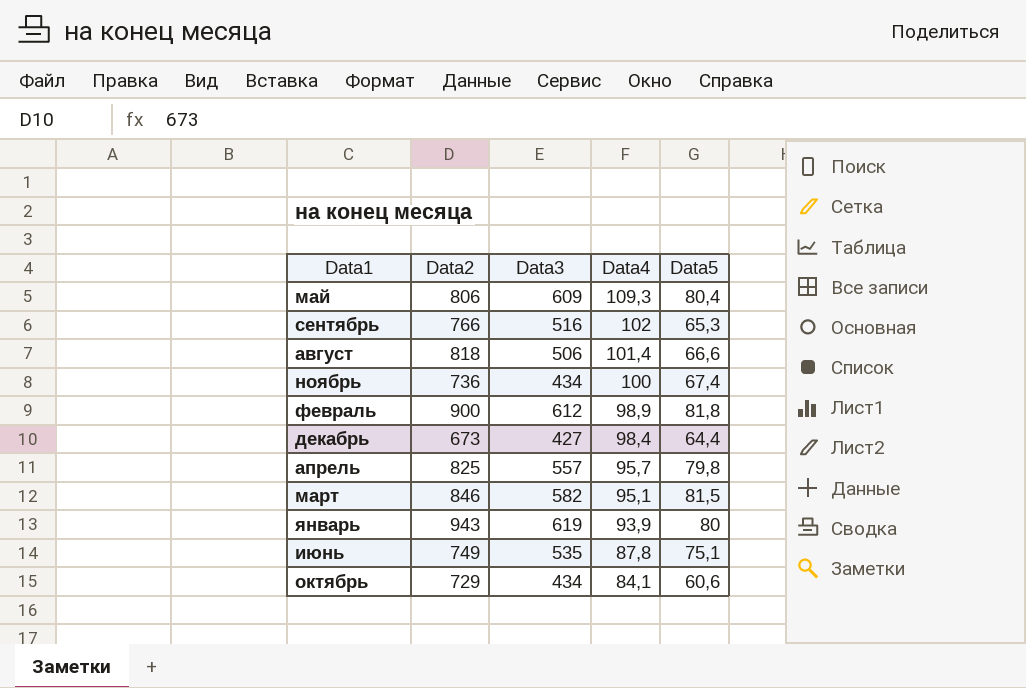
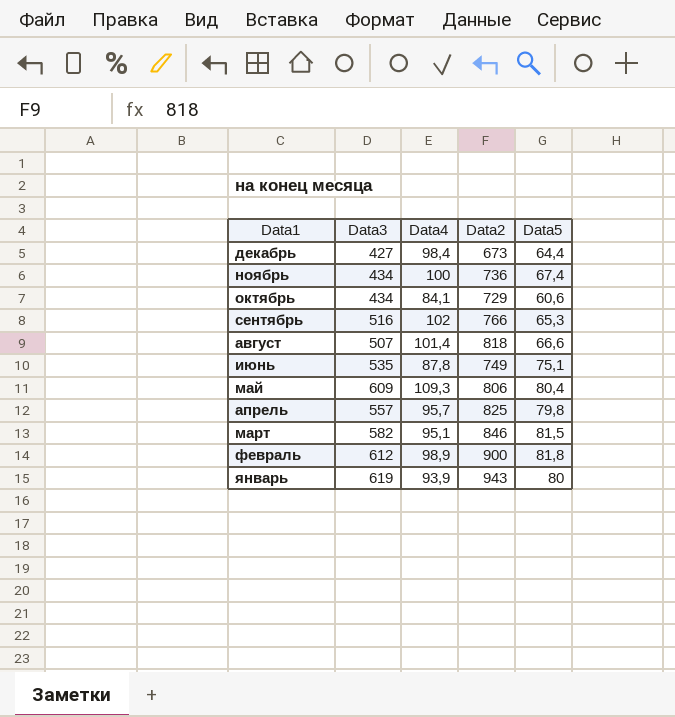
row order: Data4 descending -> Data1 descending
column Data2 | position: 2 -> 4
август | Data3: 506 -> 507

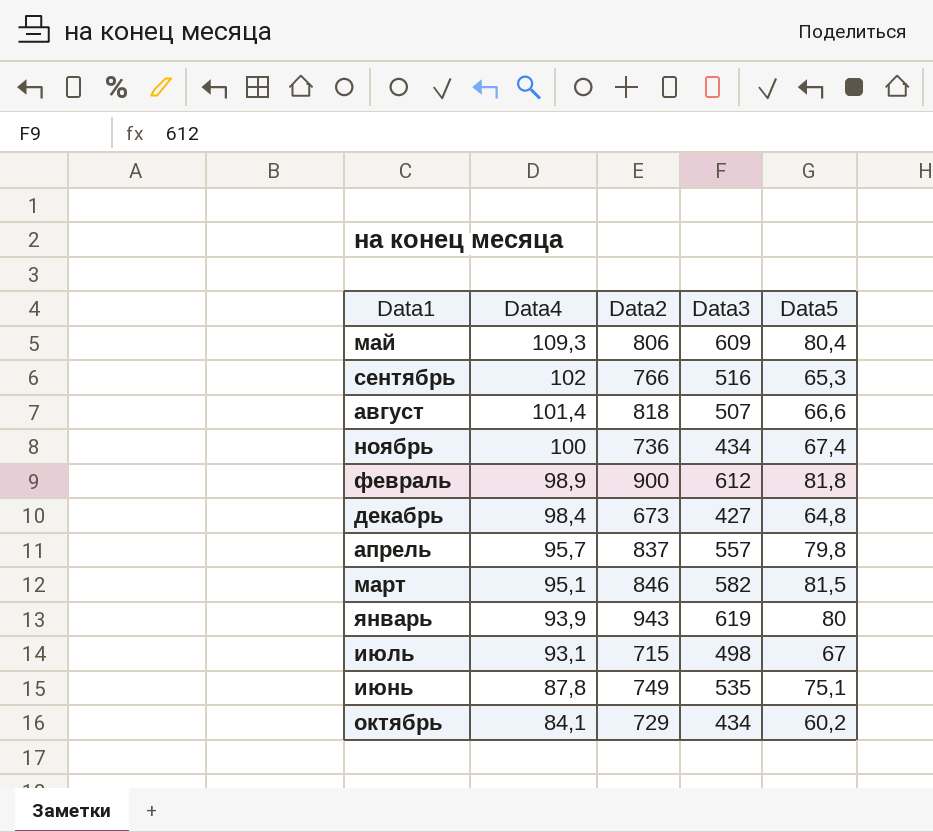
row order: Data1 descending -> Data4 descending
column Data3 | position: 2 -> 4
декабрь | Data5: 64,4 -> 64,8
апрель | Data2: 825 -> 837
row июль: none -> 93,1 | 715 | 498 | 67
октябрь | Data5: 60,6 -> 60,2

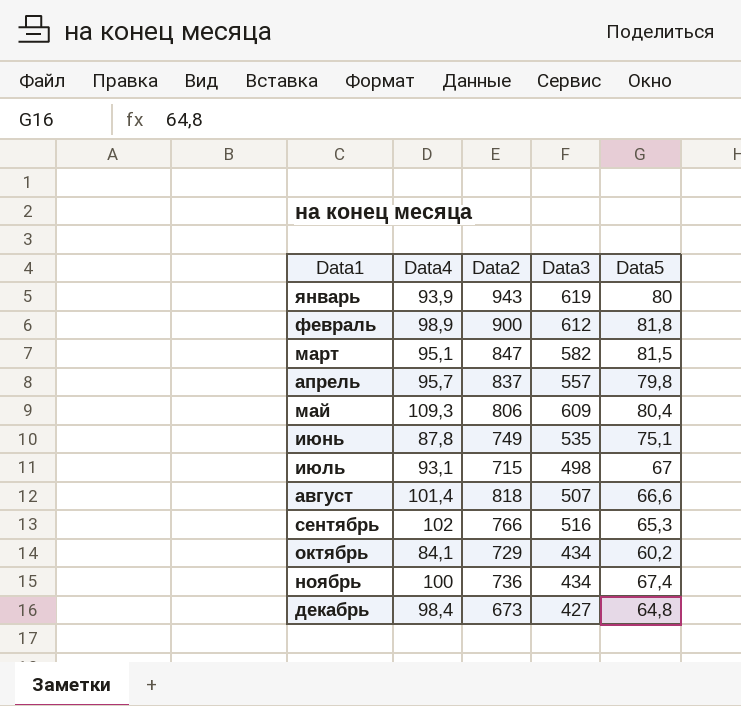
row order: Data4 descending -> Data1 ascending
март | Data2: 846 -> 847

